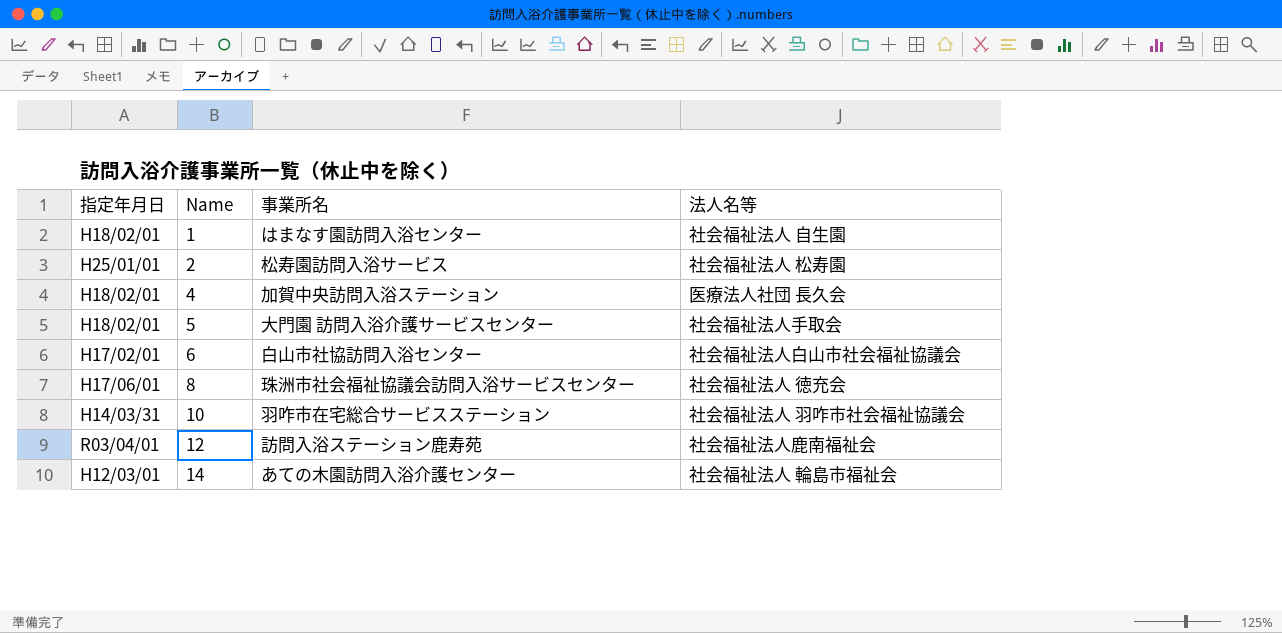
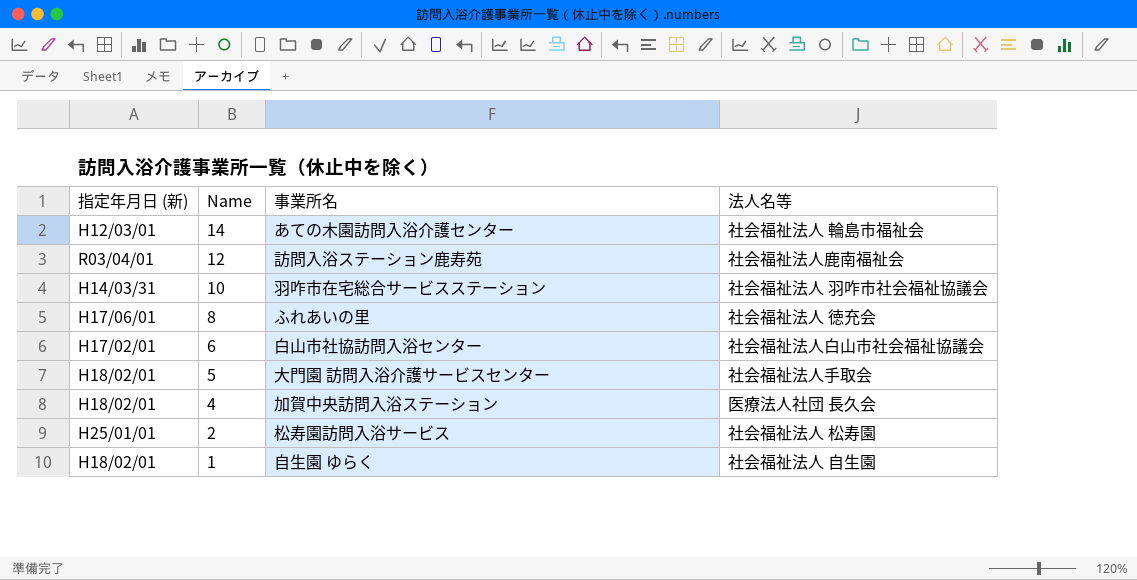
row order: Name ascending -> Name descending
column name: 指定年月日 -> 指定年月日 (新)
8 | 事業所名: 珠洲市社会福祉協議会訪問入浴サービスセンター -> ふれあいの里
1 | 事業所名: はまなす園訪問入浴センター -> 自生園 ゆらく

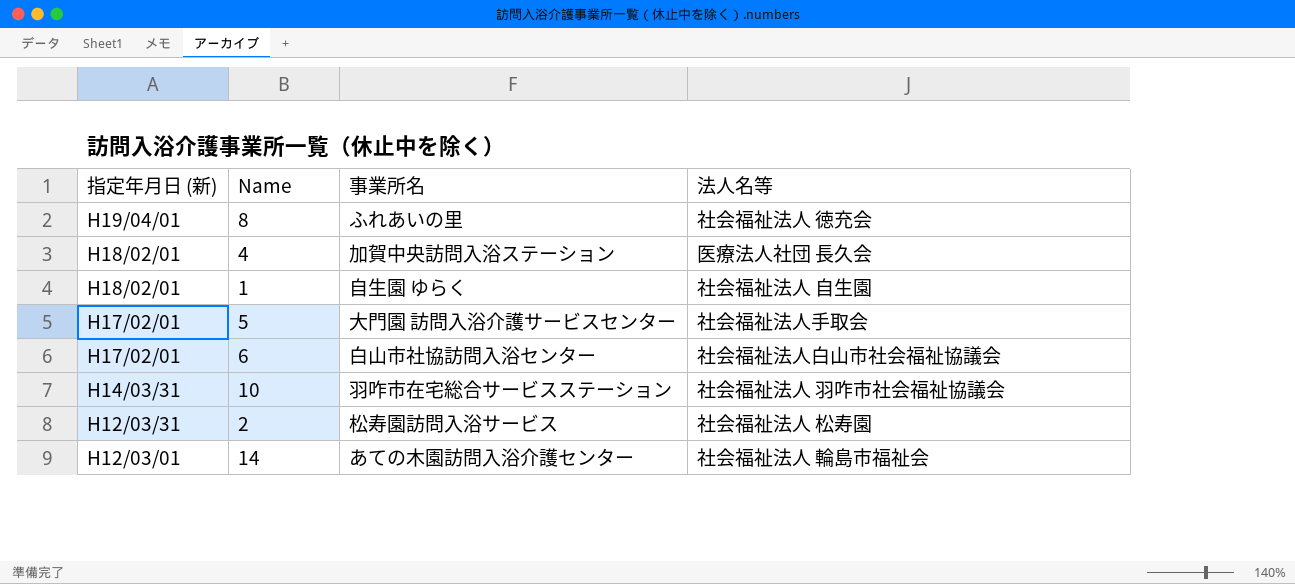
row order: Name descending -> 指定年月日 (新) descending
row 12: R03/04/01 | 訪問入浴ステーション鹿寿苑 | 社会福祉法人鹿南福祉会 -> none
8 | 指定年月日 (新): H17/06/01 -> H19/04/01
5 | 指定年月日 (新): H18/02/01 -> H17/02/01
2 | 指定年月日 (新): H25/01/01 -> H12/03/31

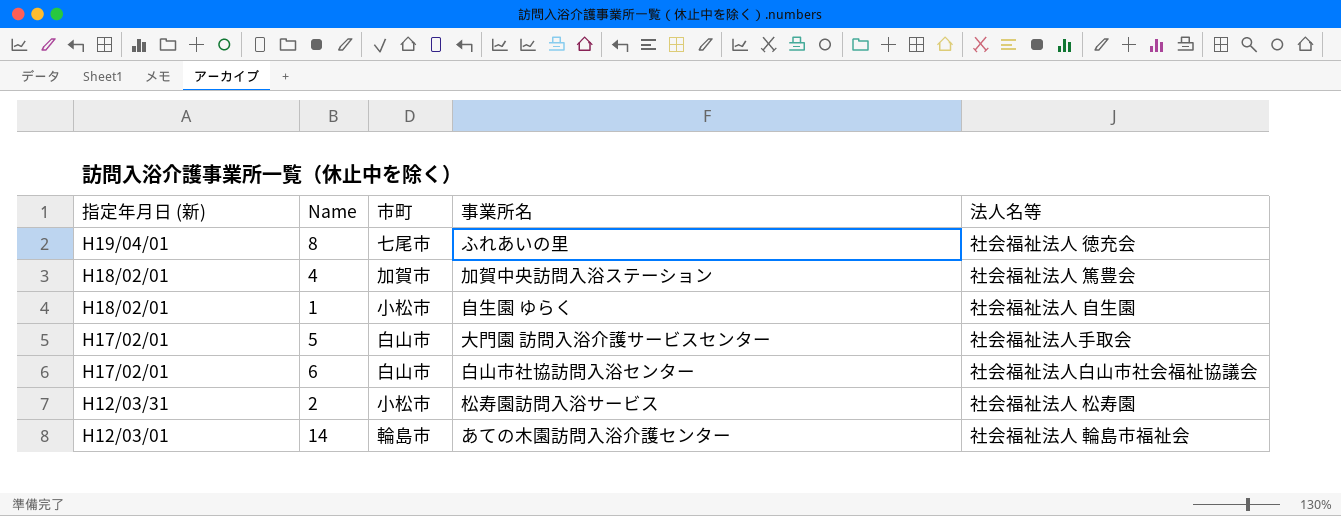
column 市町 | position: none -> 3
row 10: H14/03/31 | 羽咋市在宅総合サービスステーション | 社会福祉法人 羽咋市社会福祉協議会 -> none
4 | 法人名等: 医療法人社団 長久会 -> 社会福祉法人 篤豊会

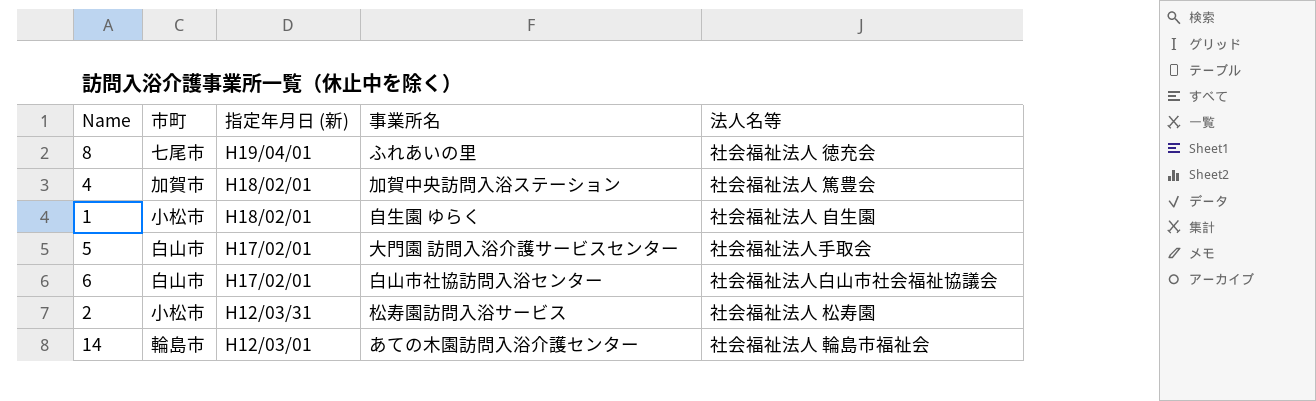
column 指定年月日 (新) | position: 1 -> 3

